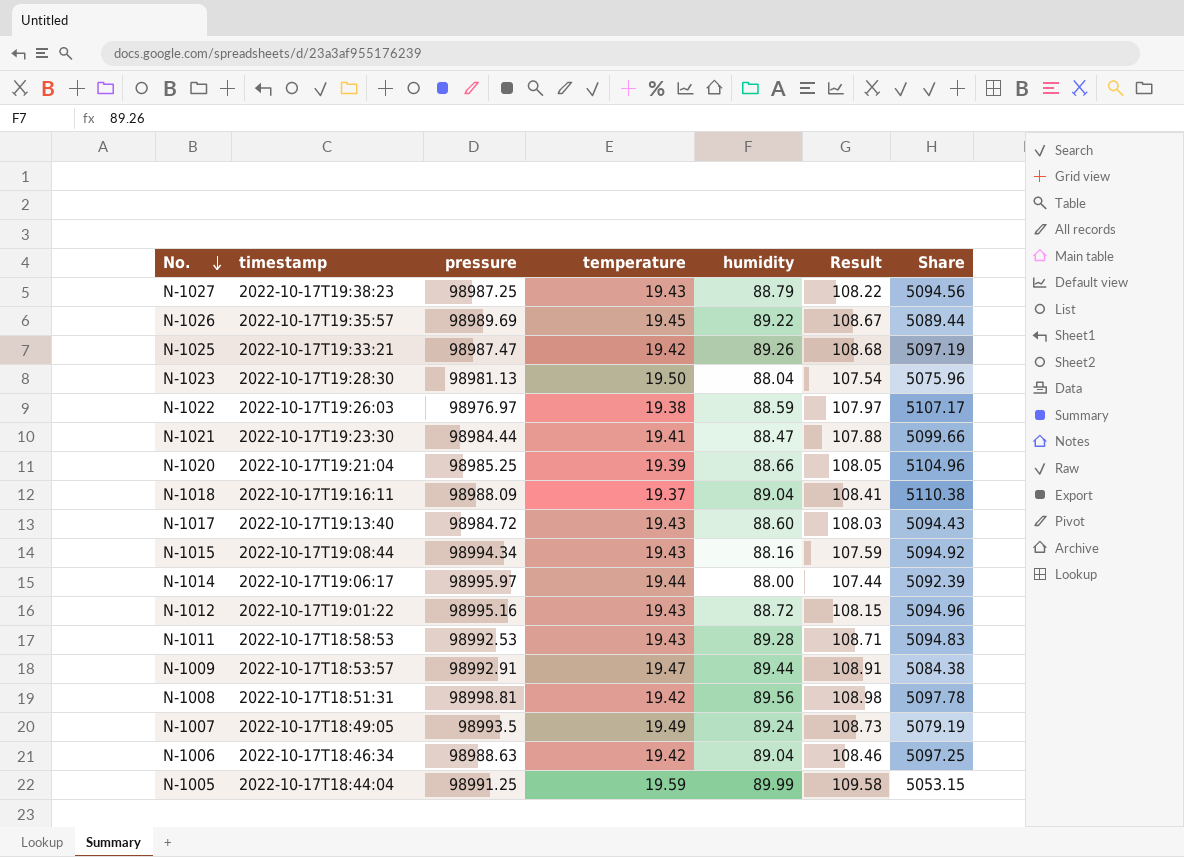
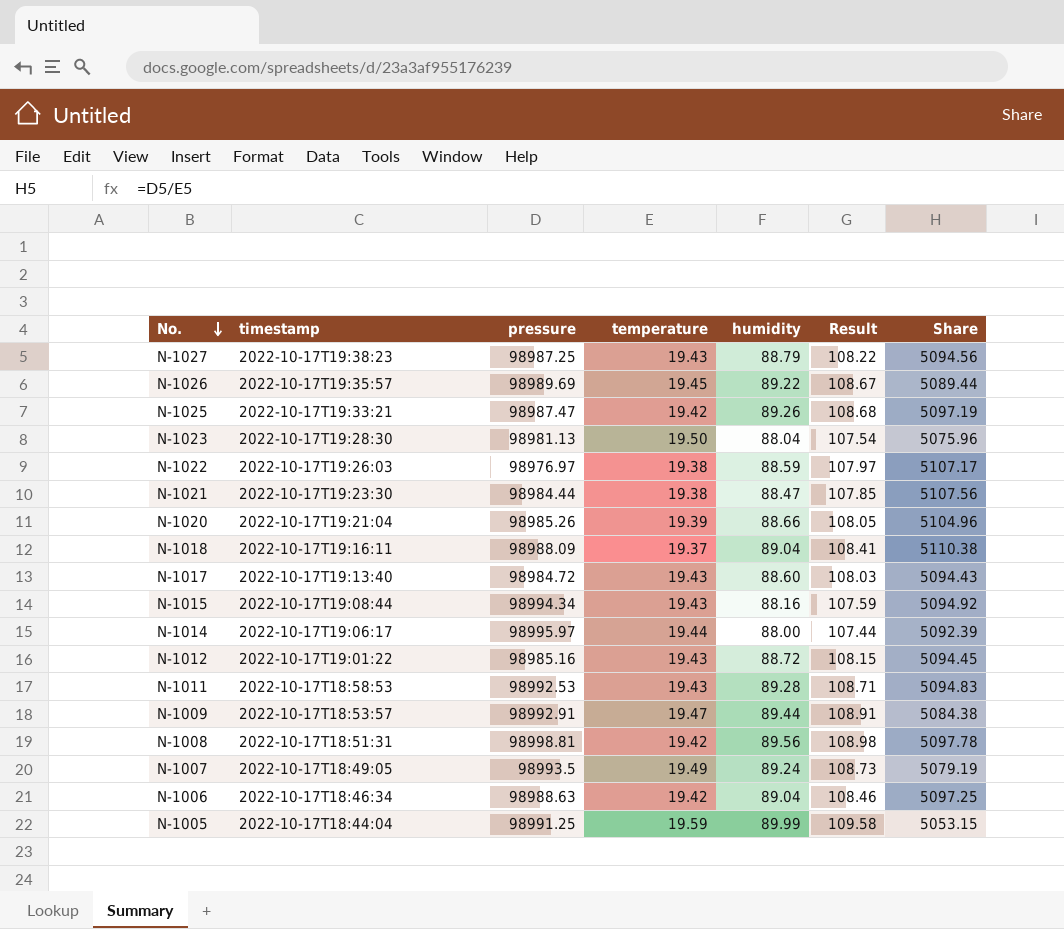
N-1021 | temperature: 19.41 -> 19.38
N-1021 | Result: 107.88 -> 107.85
N-1021 | Share: 5099.66 -> 5107.56
N-1020 | pressure: 98985.25 -> 98985.26
N-1012 | pressure: 98995.16 -> 98985.16
N-1012 | Share: 5094.96 -> 5094.45

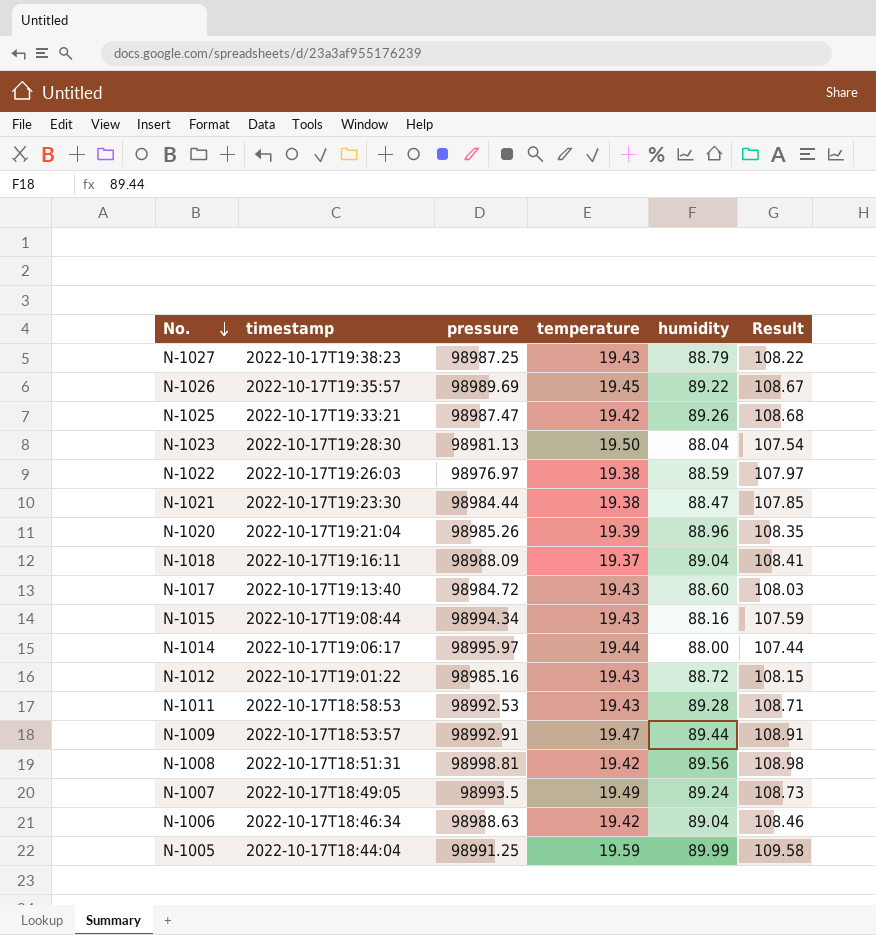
column Share | formula: [pressure] / [temperature] -> none
N-1020 | humidity: 88.66 -> 88.96
N-1020 | Result: 108.05 -> 108.35

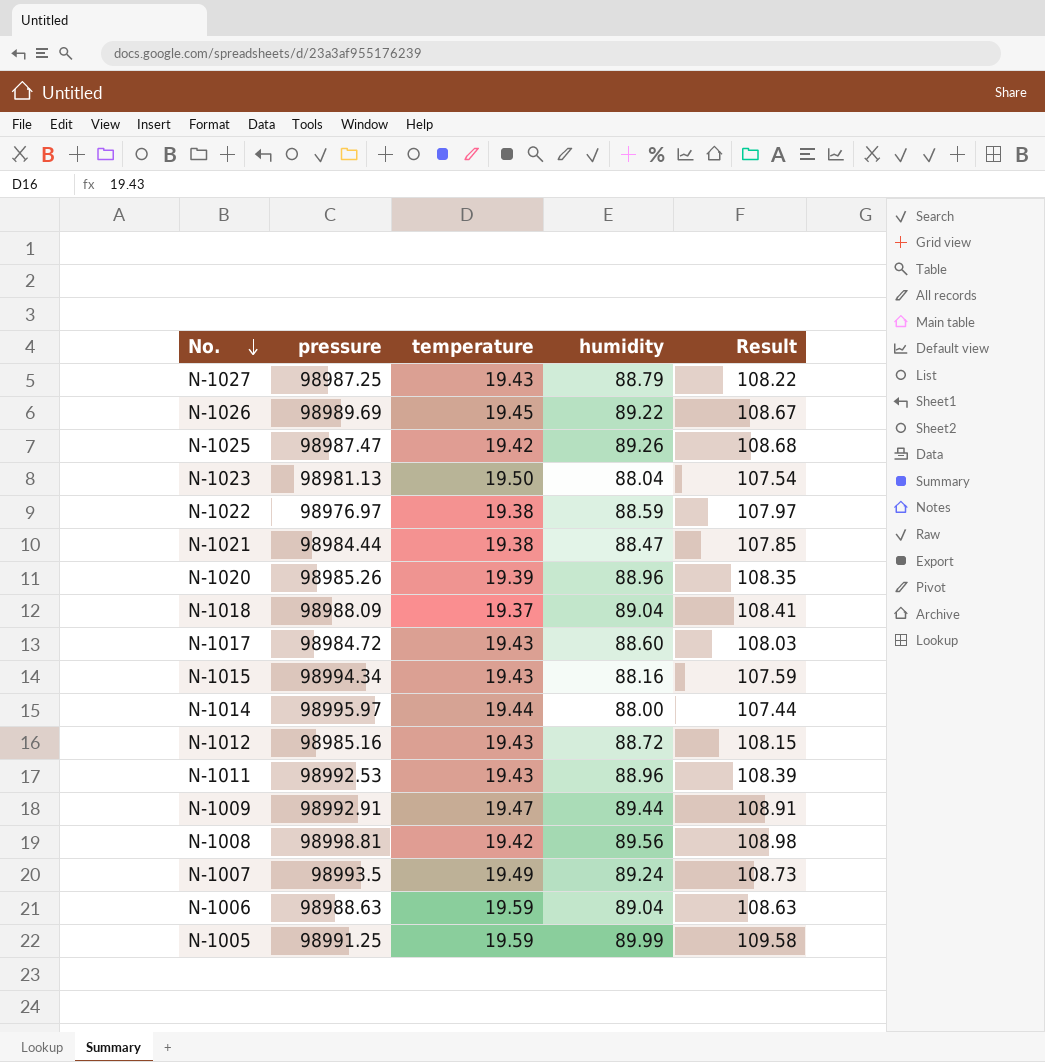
column timestamp | position: 2 -> none
N-1011 | humidity: 89.28 -> 88.96
N-1011 | Result: 108.71 -> 108.39
N-1006 | temperature: 19.42 -> 19.59
N-1006 | Result: 108.46 -> 108.63

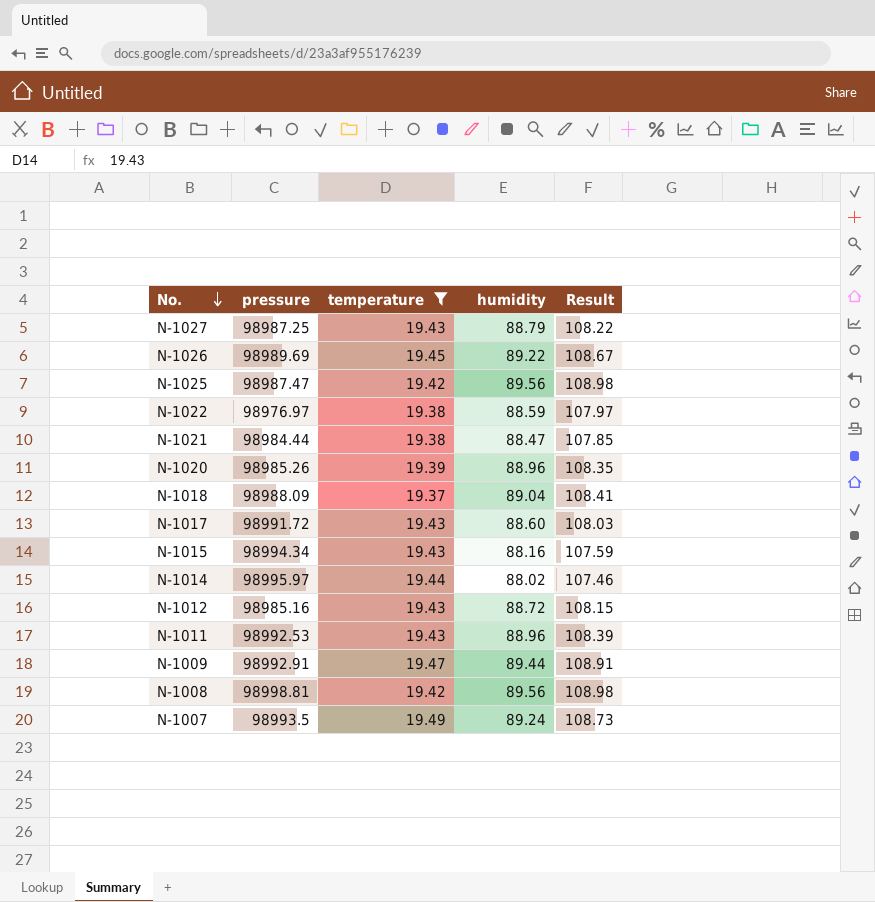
filter: none -> temperature <= 19.49
N-1025 | humidity: 89.26 -> 89.56
N-1025 | Result: 108.68 -> 108.98
N-1017 | pressure: 98984.72 -> 98991.72
N-1014 | humidity: 88.00 -> 88.02
N-1014 | Result: 107.44 -> 107.46

